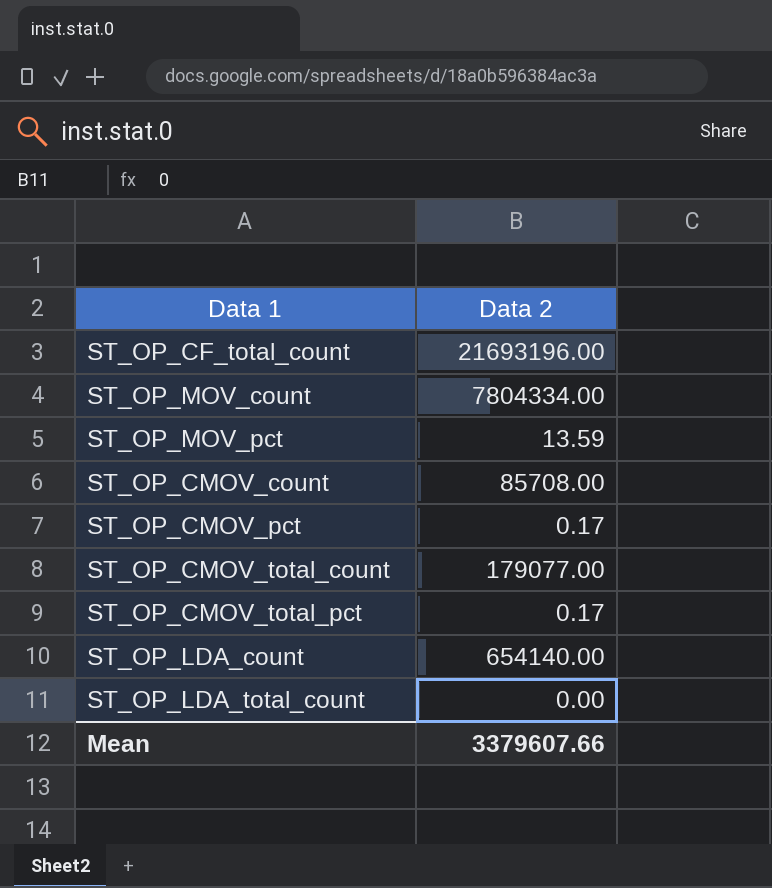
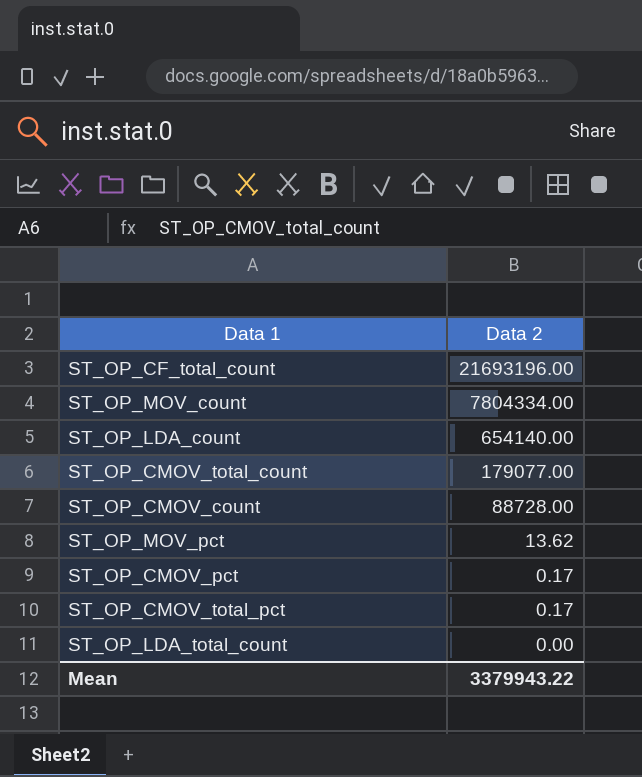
row order: none -> Data 2 descending
ST_OP_CMOV_count | Data 2: 85708.00 -> 88728.00
ST_OP_MOV_pct | Data 2: 13.59 -> 13.62
Mean | Data 2: 3379607.66 -> 3379943.22

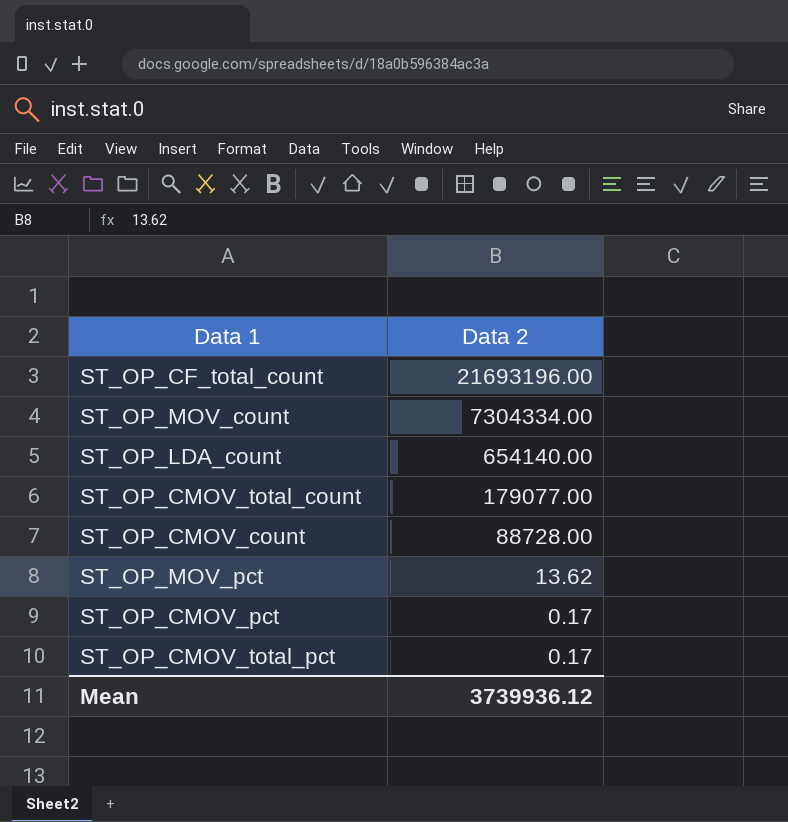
row ST_OP_LDA_total_count: 0.00 -> none
ST_OP_MOV_count | Data 2: 7804334.00 -> 7304334.00
Mean | Data 2: 3379943.22 -> 3739936.12

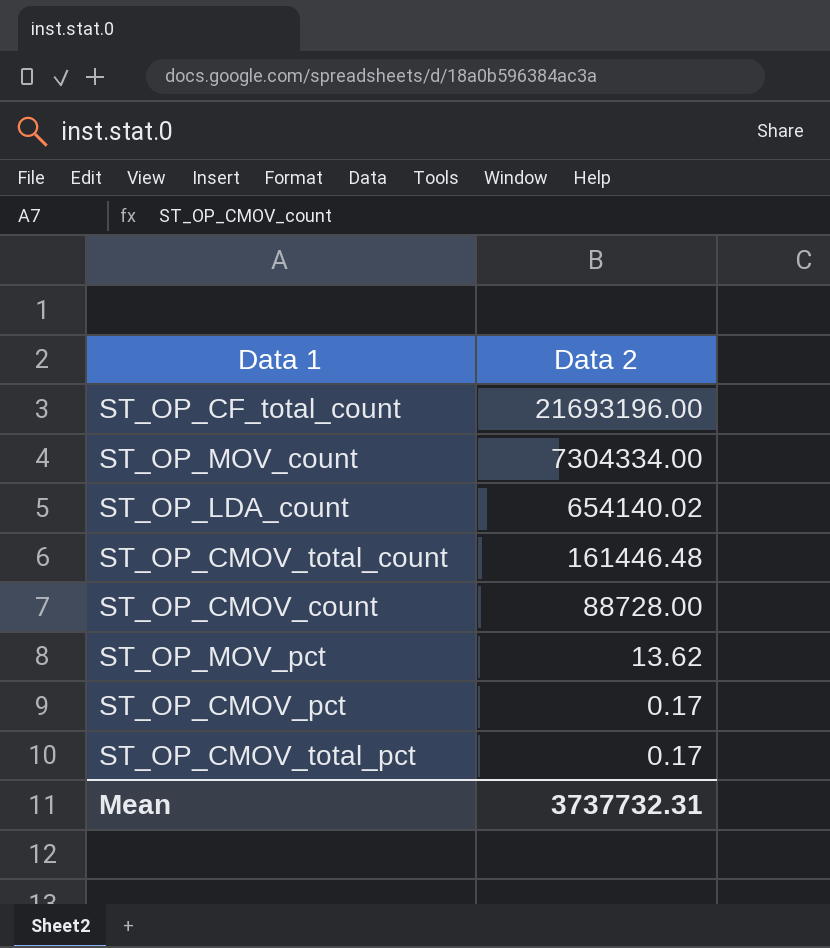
ST_OP_LDA_count | Data 2: 654140.00 -> 654140.02
ST_OP_CMOV_total_count | Data 2: 179077.00 -> 161446.48
Mean | Data 2: 3739936.12 -> 3737732.31

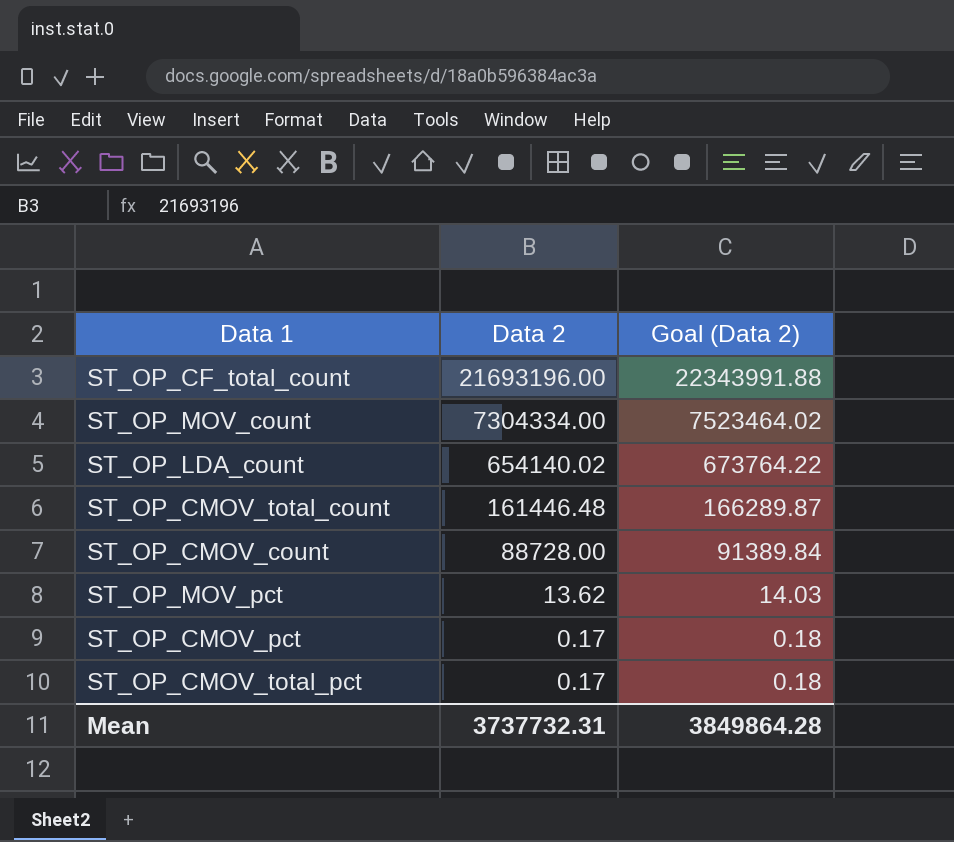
column Goal (Data 2) | formula: none -> [Data 2] * 1.03

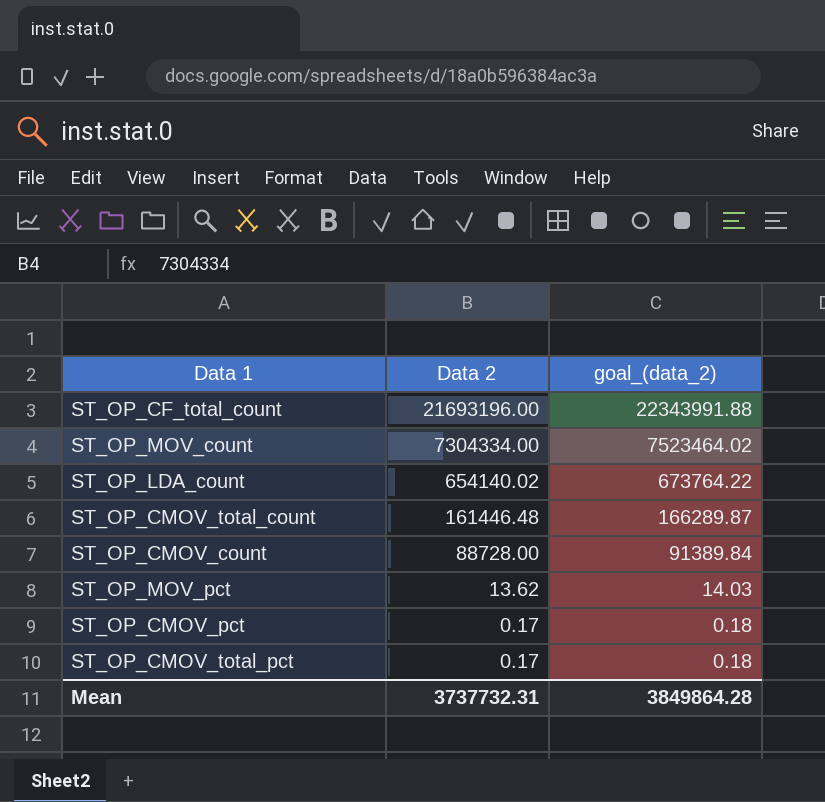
column name: Goal (Data 2) -> goal_(data_2)

